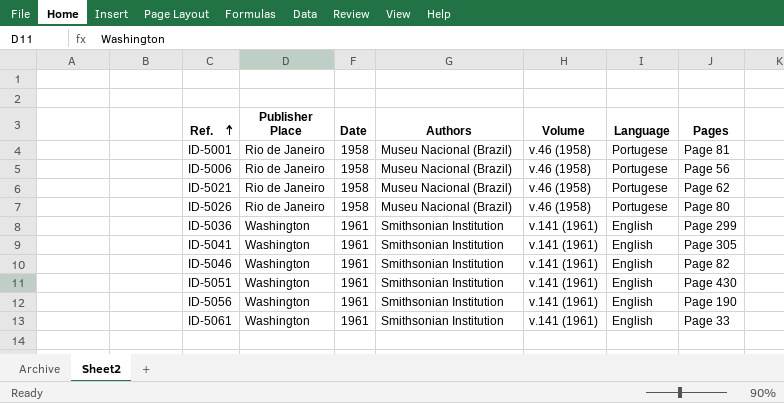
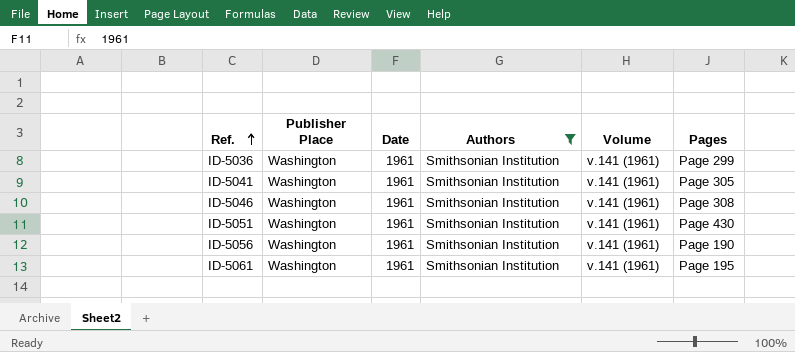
filter: none -> Authors = Smithsonian Institution
column Language | position: 6 -> none
ID-5046 | Pages: Page 82 -> Page 308
ID-5061 | Pages: Page 33 -> Page 195

